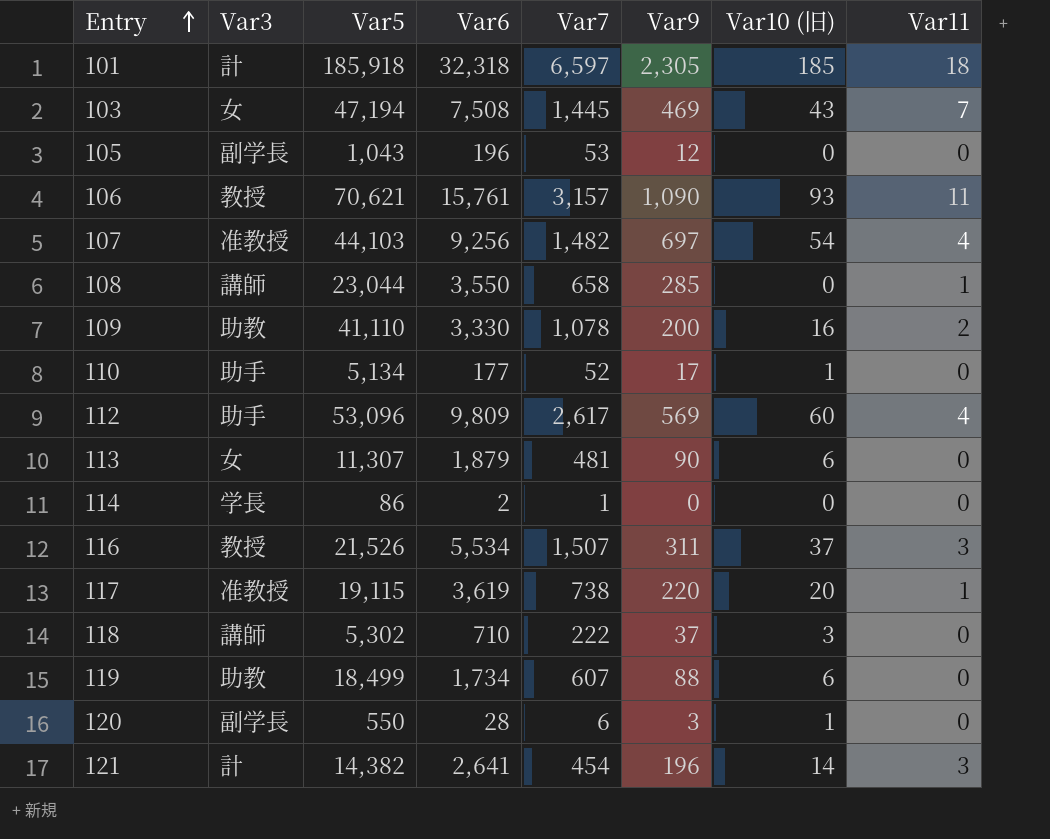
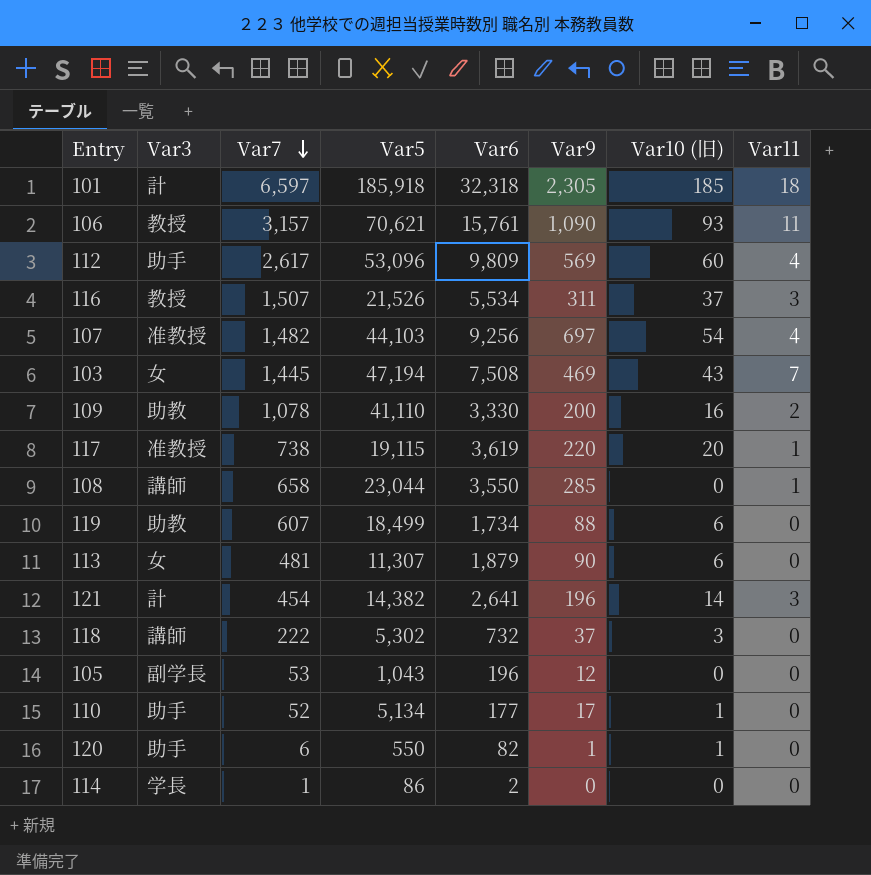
row order: Entry ascending -> Var7 descending
column Var7 | position: 5 -> 3
118 | Var6: 710 -> 732
120 | Var3: 副学長 -> 助手
120 | Var6: 28 -> 82
120 | Var9: 3 -> 1

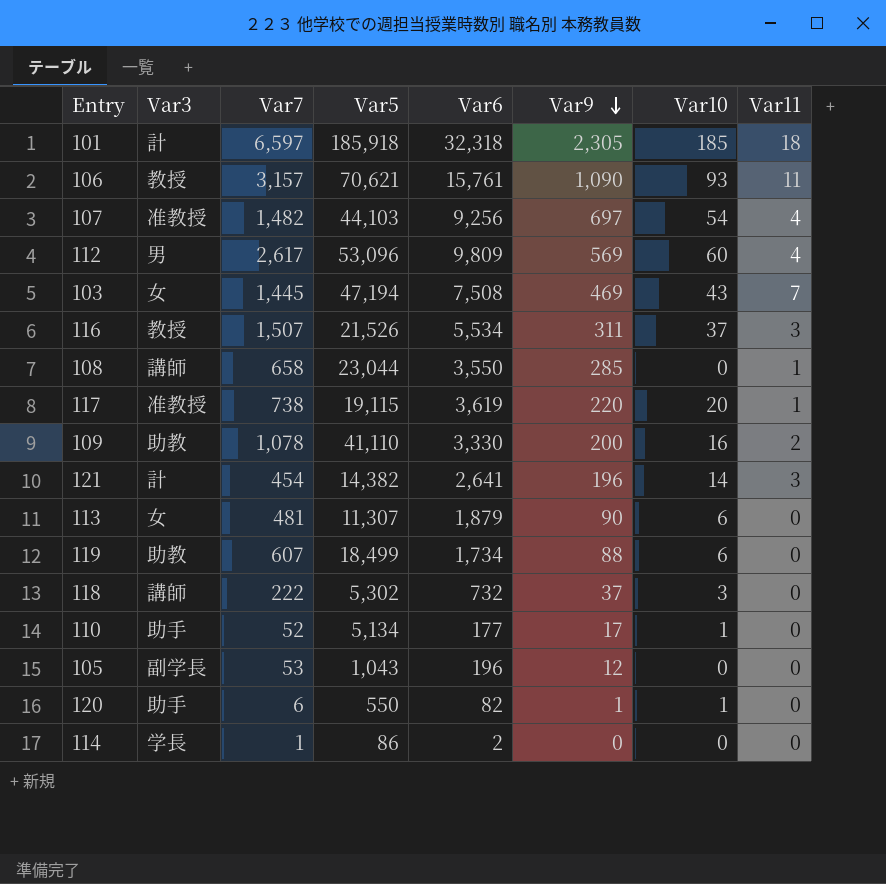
row order: Var7 descending -> Var9 descending
column name: Var10 (旧) -> Var10
112 | Var3: 助手 -> 男

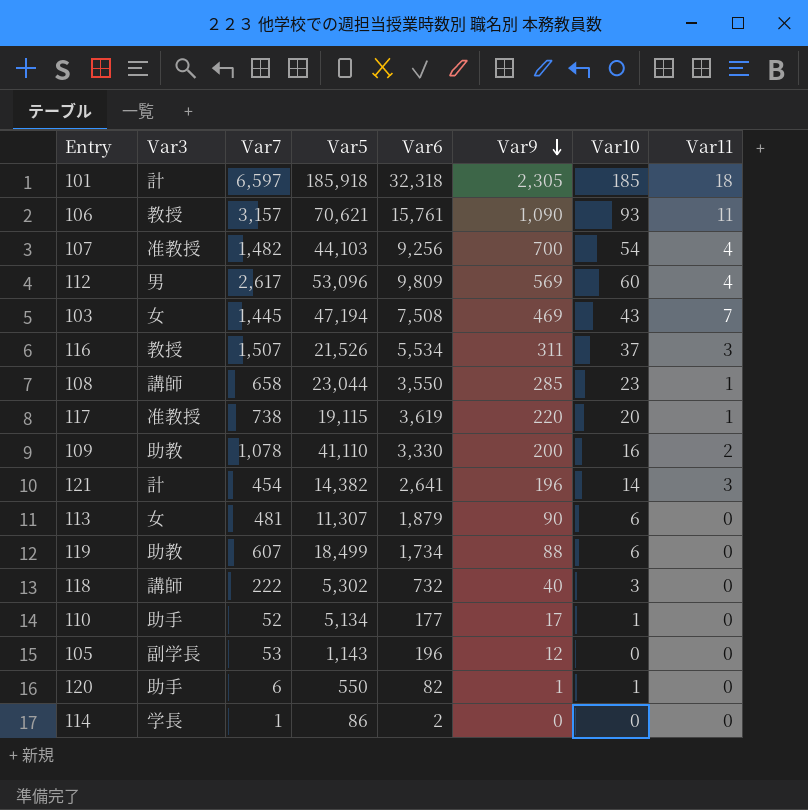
107 | Var9: 697 -> 700
108 | Var10: 0 -> 23
118 | Var9: 37 -> 40
105 | Var5: 1,043 -> 1,143

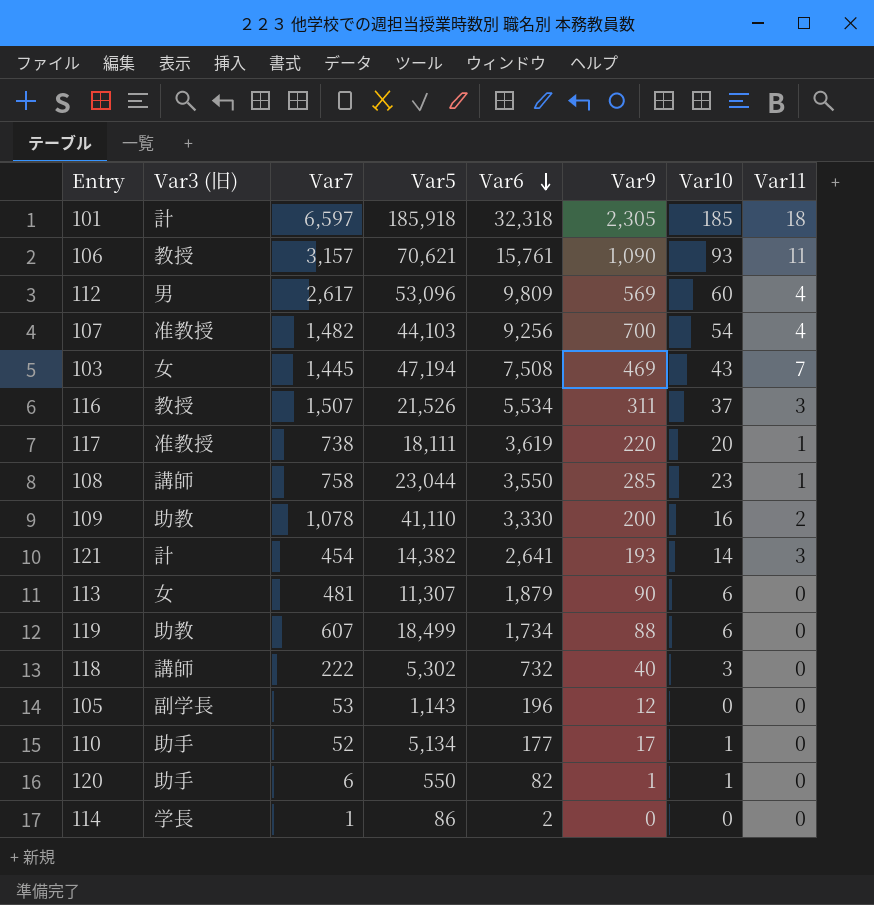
row order: Var9 descending -> Var6 descending
column name: Var3 -> Var3 (旧)
117 | Var5: 19,115 -> 18,111
108 | Var7: 658 -> 758
121 | Var9: 196 -> 193

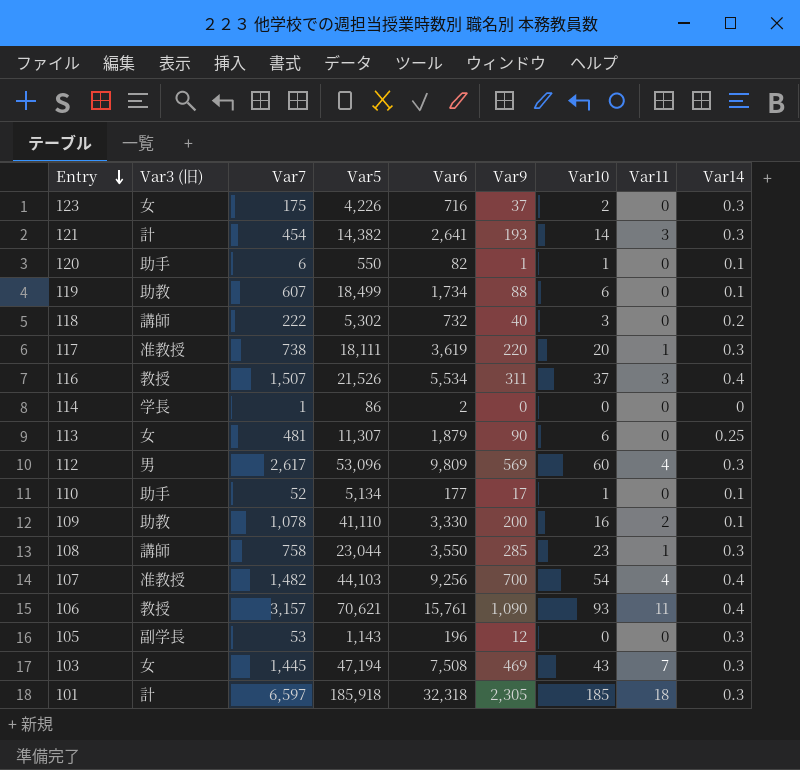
row order: Var6 descending -> Entry descending
column Var14 | position: none -> 9
row 123: none -> 女 | 175 | 4,226 | 716 | 37 | 2 | 0 | 0.3

